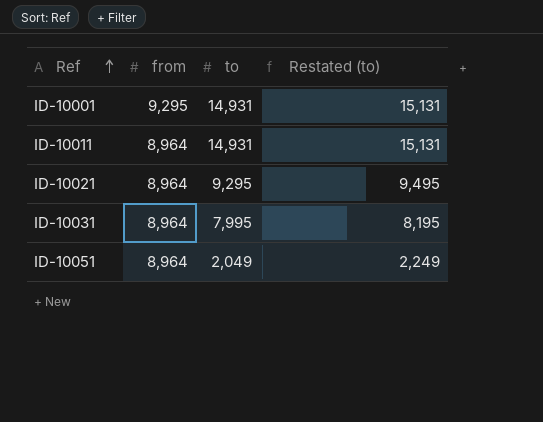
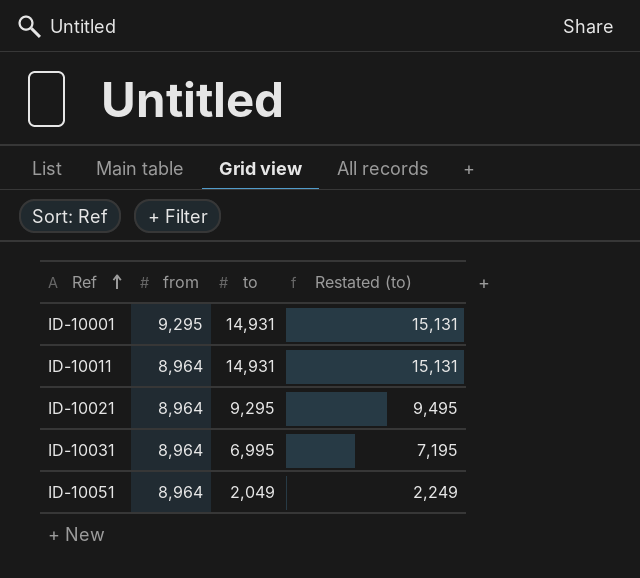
ID-10031 | to: 7,995 -> 6,995
ID-10031 | Restated (to): 8,195 -> 7,195

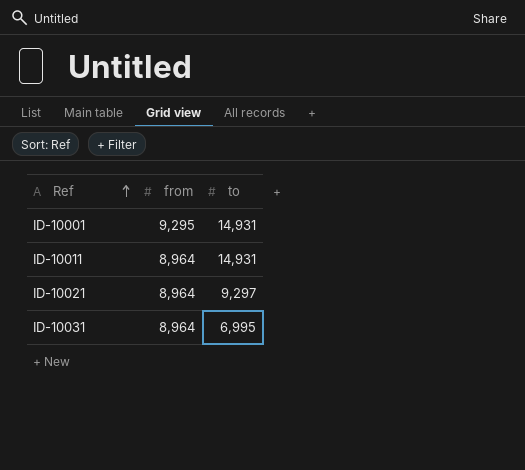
column Restated (to) | formula: [to] + 200 -> none
row ID-10051: 8,964 | 2,049 | 2,249 -> none
ID-10021 | to: 9,295 -> 9,297

